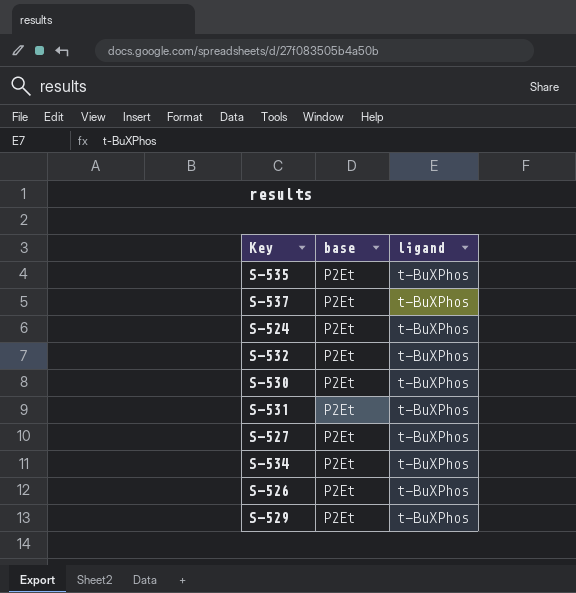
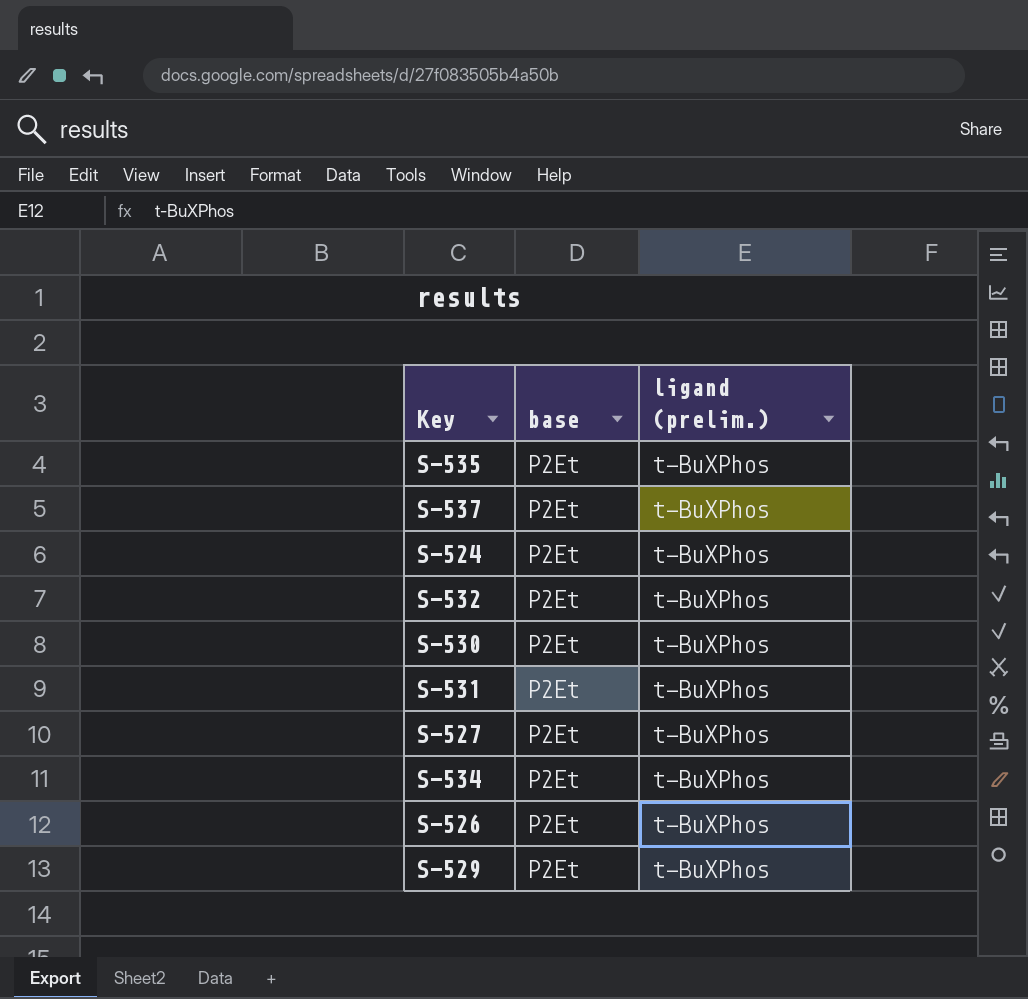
column name: ligand -> ligand (prelim.)

